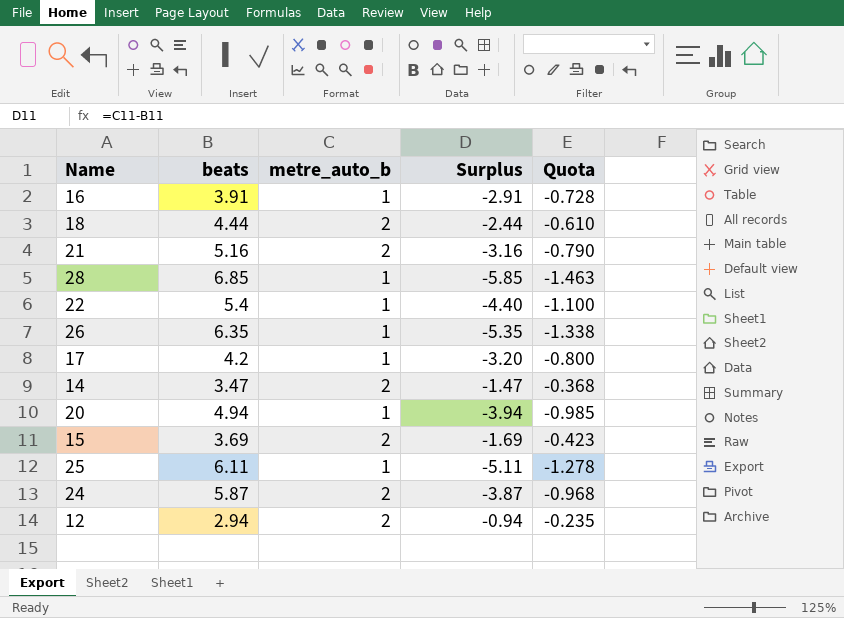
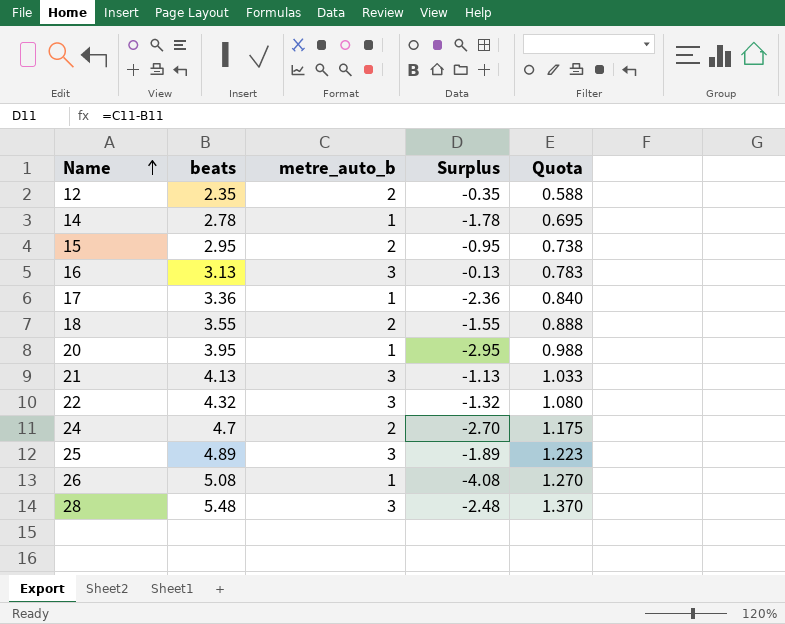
row order: none -> Name ascending
column Quota | formula: [Surplus] * 0.25 -> [beats] * 0.25
12 | beats: 2.94 -> 2.35
12 | Surplus: -0.94 -> -0.35
14 | beats: 3.47 -> 2.78
14 | metre_auto_b: 2 -> 1
14 | Surplus: -1.47 -> -1.78
15 | beats: 3.69 -> 2.95
15 | Surplus: -1.69 -> -0.95
16 | beats: 3.91 -> 3.13
16 | metre_auto_b: 1 -> 3
16 | Surplus: -2.91 -> -0.13
17 | beats: 4.2 -> 3.36
17 | Surplus: -3.20 -> -2.36
18 | beats: 4.44 -> 3.55
18 | Surplus: -2.44 -> -1.55
20 | beats: 4.94 -> 3.95
20 | Surplus: -3.94 -> -2.95
21 | beats: 5.16 -> 4.13
21 | metre_auto_b: 2 -> 3
21 | Surplus: -3.16 -> -1.13
22 | beats: 5.4 -> 4.32
22 | metre_auto_b: 1 -> 3
22 | Surplus: -4.40 -> -1.32
24 | beats: 5.87 -> 4.7
24 | Surplus: -3.87 -> -2.70
25 | beats: 6.11 -> 4.89
25 | metre_auto_b: 1 -> 3
25 | Surplus: -5.11 -> -1.89
26 | beats: 6.35 -> 5.08
26 | Surplus: -5.35 -> -4.08
28 | beats: 6.85 -> 5.48
28 | metre_auto_b: 1 -> 3
28 | Surplus: -5.85 -> -2.48

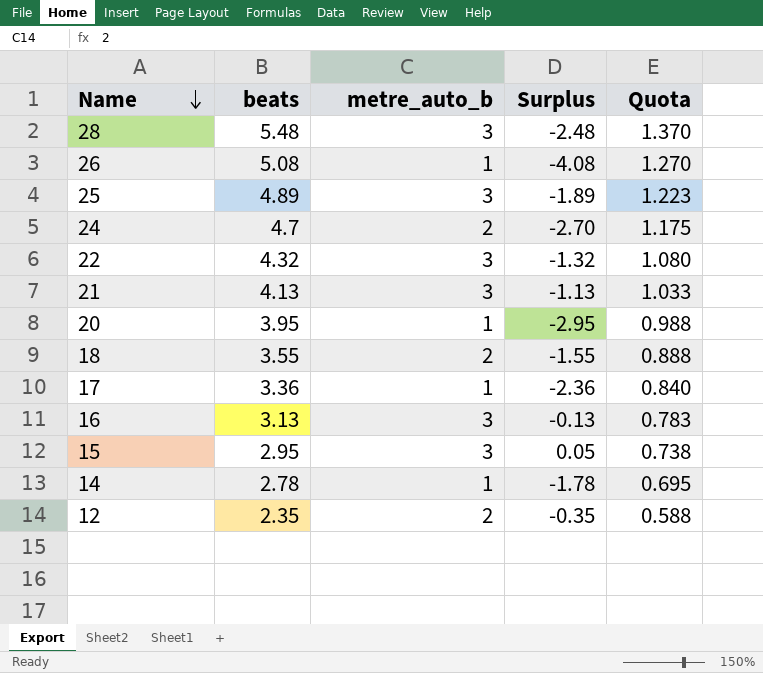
row order: Name ascending -> Name descending
15 | metre_auto_b: 2 -> 3
15 | Surplus: -0.95 -> 0.05

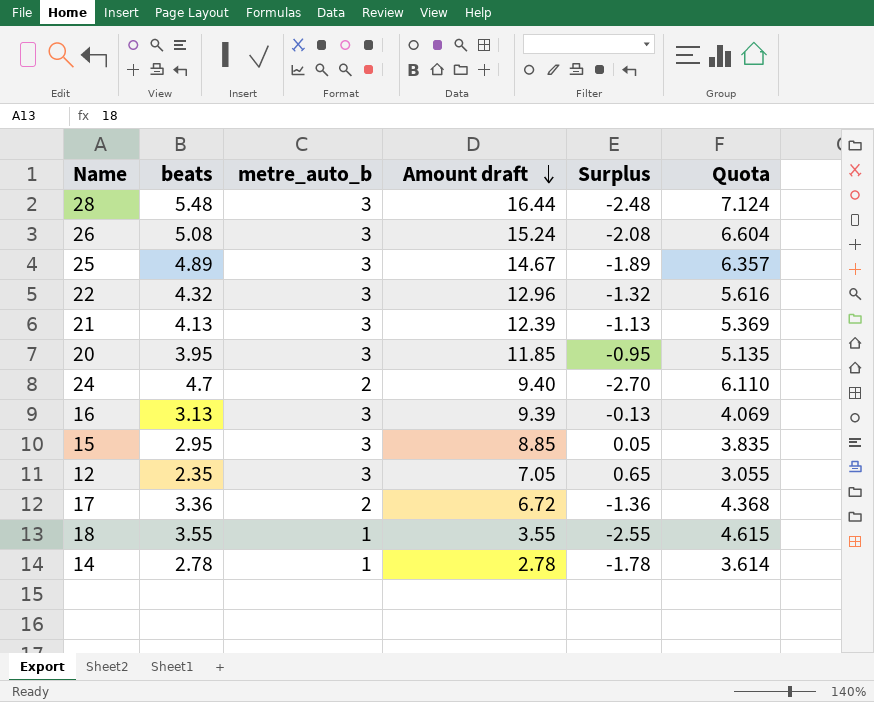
row order: Name descending -> Amount draft descending
column Amount draft | formula: none -> [beats] * [metre_auto_b]
column Quota | formula: [beats] * 0.25 -> [beats] * 1.3
26 | metre_auto_b: 1 -> 3
26 | Surplus: -4.08 -> -2.08
20 | metre_auto_b: 1 -> 3
20 | Surplus: -2.95 -> -0.95
12 | metre_auto_b: 2 -> 3
12 | Surplus: -0.35 -> 0.65
17 | metre_auto_b: 1 -> 2
17 | Surplus: -2.36 -> -1.36
18 | metre_auto_b: 2 -> 1
18 | Surplus: -1.55 -> -2.55

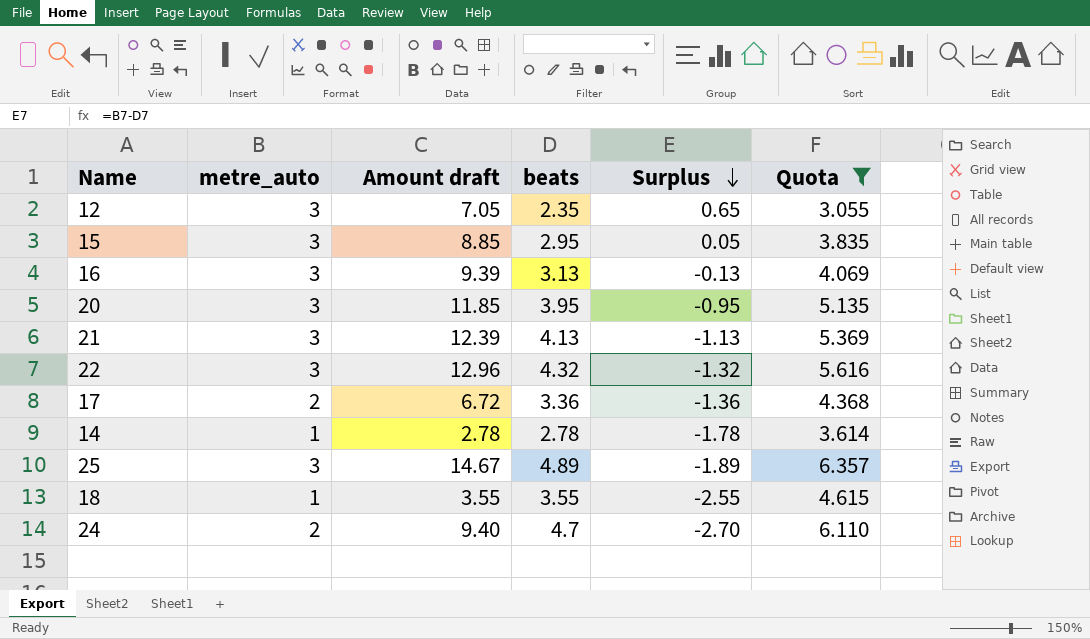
filter: none -> Quota <= 6.357
row order: Amount draft descending -> Surplus descending
column name: metre_auto_b -> metre_auto
column beats | position: 2 -> 4

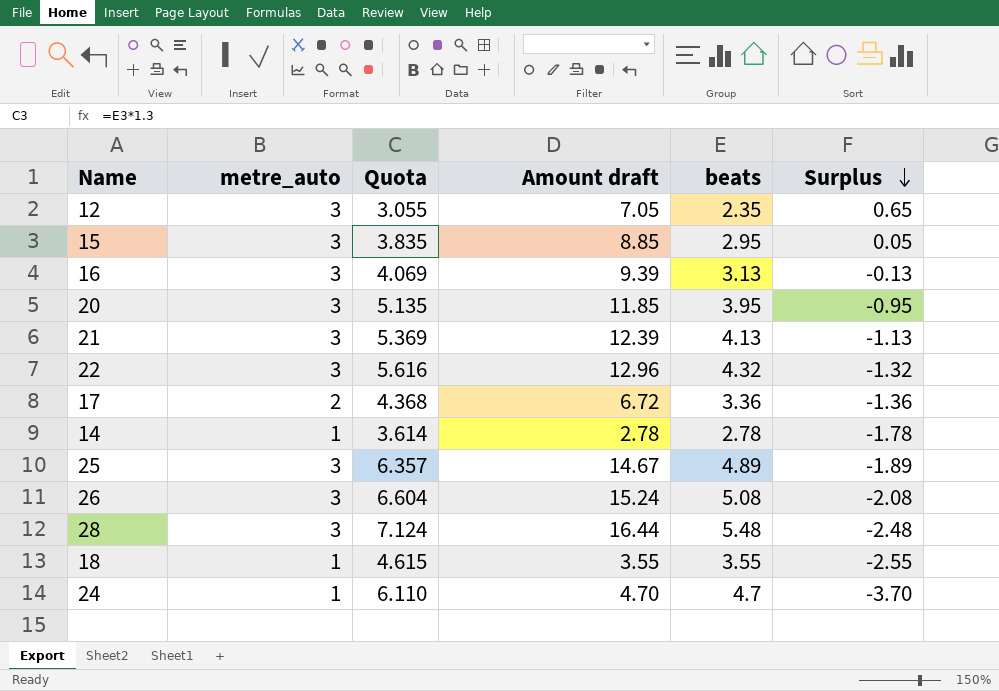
filter: Quota <= 6.357 -> none
column Quota | position: 6 -> 3
24 | metre_auto: 2 -> 1
24 | Amount draft: 9.40 -> 4.70
24 | Surplus: -2.70 -> -3.70

